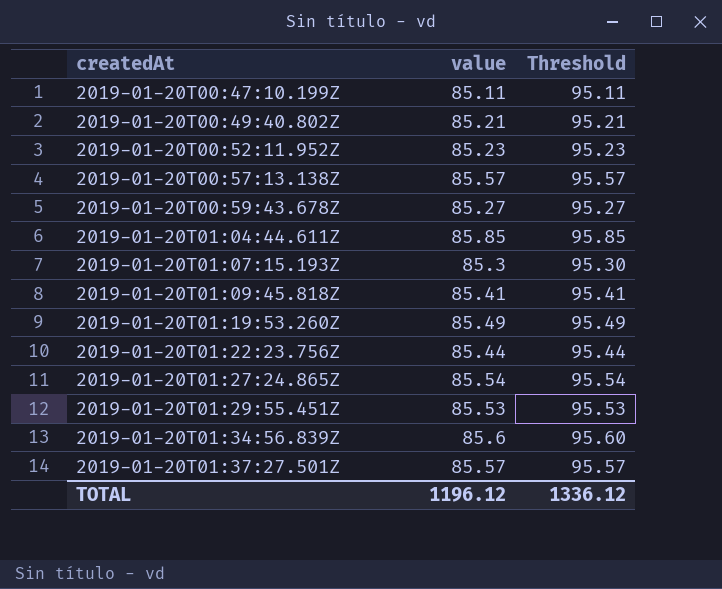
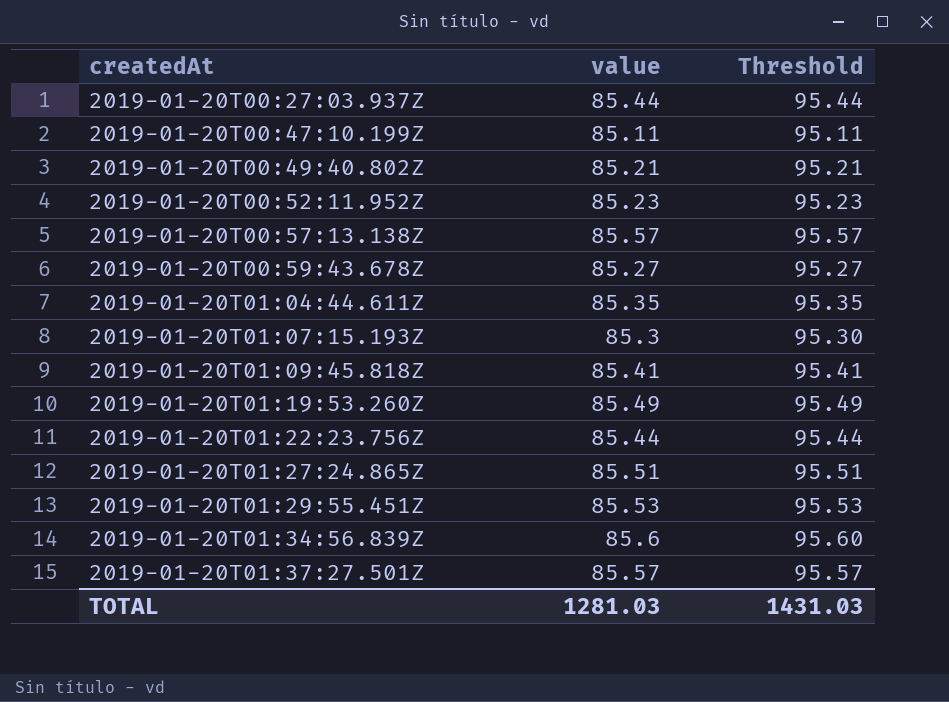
row 2019-01-20T00:27:03.937Z: none -> 85.44 | 95.44
2019-01-20T01:04:44.611Z | value: 85.85 -> 85.35
2019-01-20T01:04:44.611Z | Threshold: 95.85 -> 95.35
2019-01-20T01:27:24.865Z | value: 85.54 -> 85.51
2019-01-20T01:27:24.865Z | Threshold: 95.54 -> 95.51
TOTAL | value: 1196.12 -> 1281.03
TOTAL | Threshold: 1336.12 -> 1431.03

